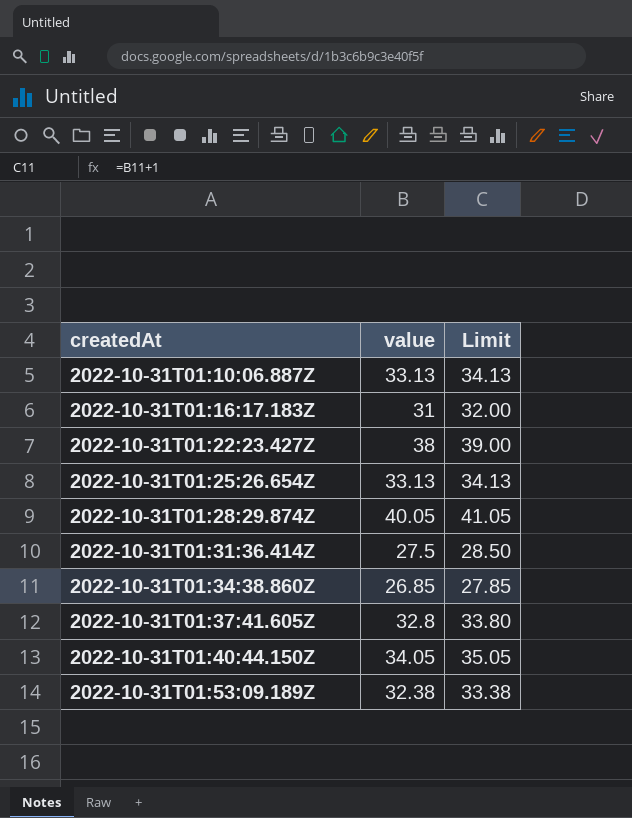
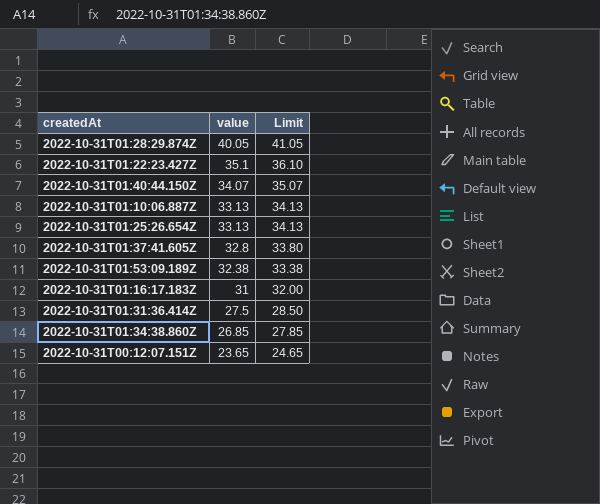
row order: createdAt ascending -> value descending
2022-10-31T01:22:23.427Z | value: 38 -> 35.1
2022-10-31T01:22:23.427Z | Limit: 39.00 -> 36.10
2022-10-31T01:40:44.150Z | value: 34.05 -> 34.07
2022-10-31T01:40:44.150Z | Limit: 35.05 -> 35.07
row 2022-10-31T00:12:07.151Z: none -> 23.65 | 24.65

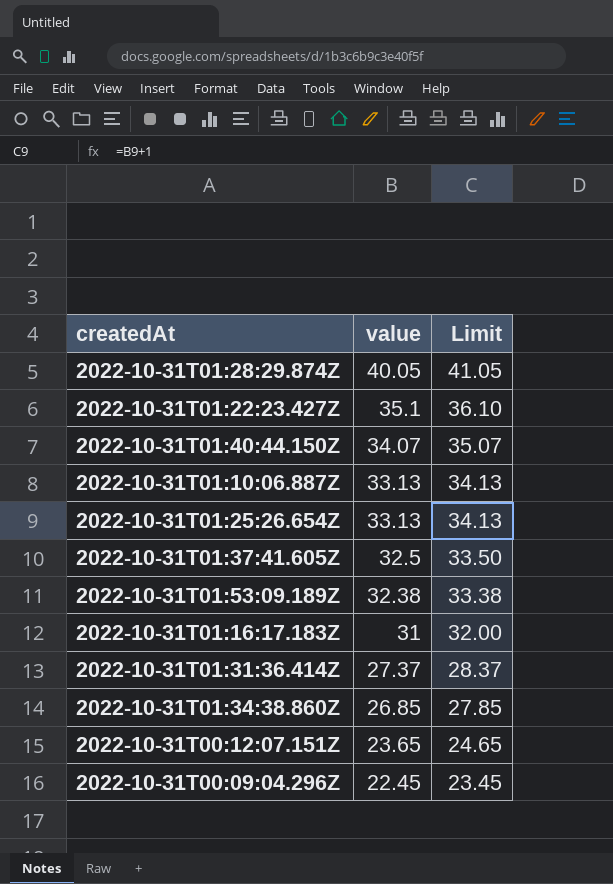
2022-10-31T01:37:41.605Z | value: 32.8 -> 32.5
2022-10-31T01:37:41.605Z | Limit: 33.80 -> 33.50
2022-10-31T01:31:36.414Z | value: 27.5 -> 27.37
2022-10-31T01:31:36.414Z | Limit: 28.50 -> 28.37
row 2022-10-31T00:09:04.296Z: none -> 22.45 | 23.45

